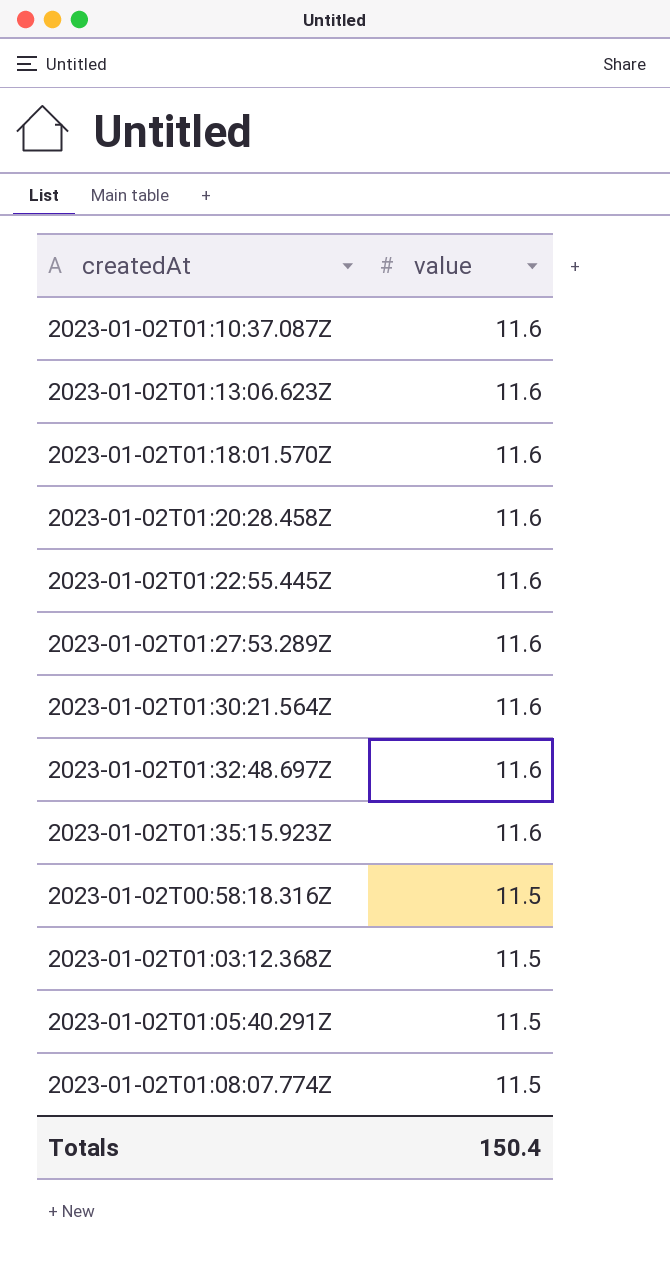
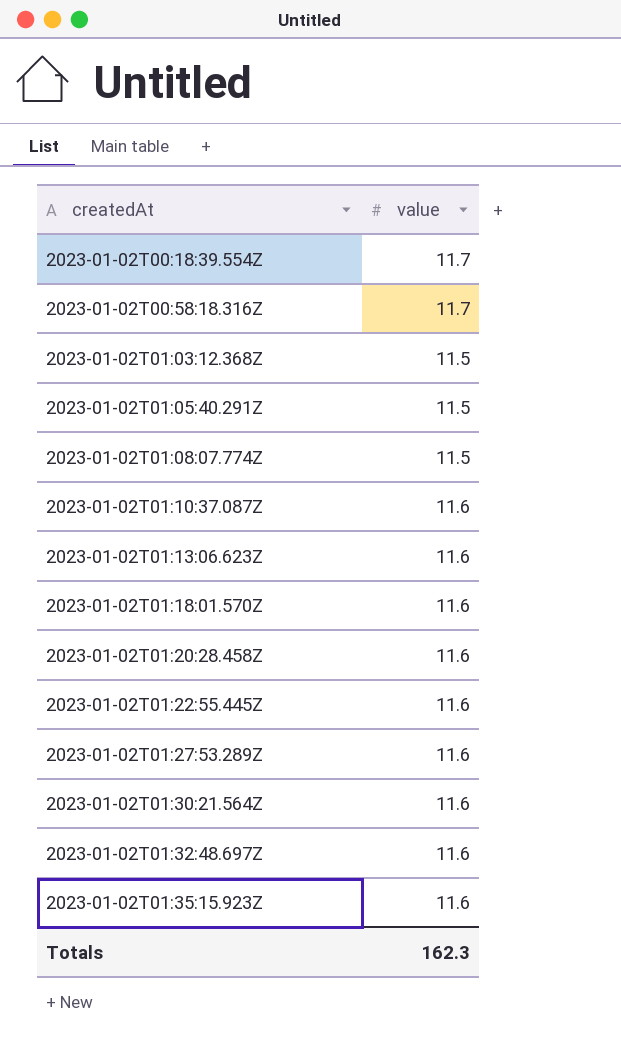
row order: value descending -> createdAt ascending
row 2023-01-02T00:18:39.554Z: none -> 11.7
2023-01-02T00:58:18.316Z | value: 11.5 -> 11.7
Totals | value: 150.4 -> 162.3

